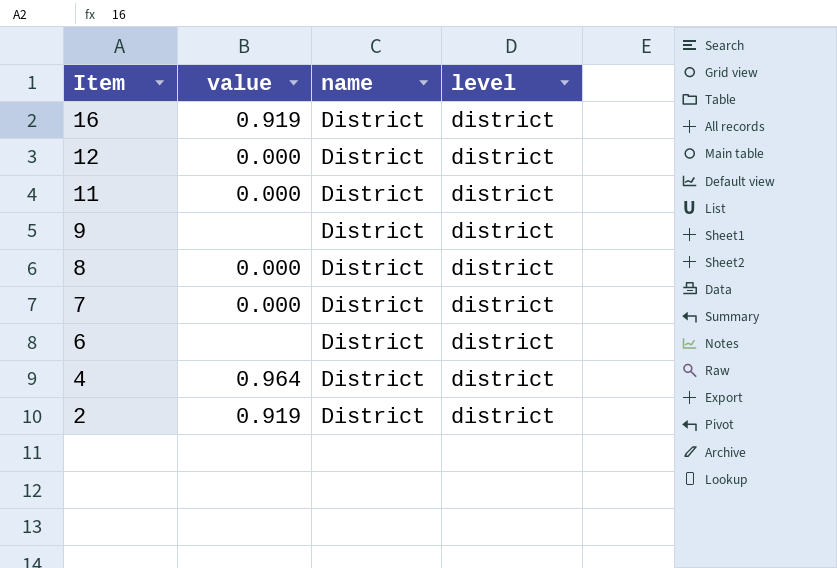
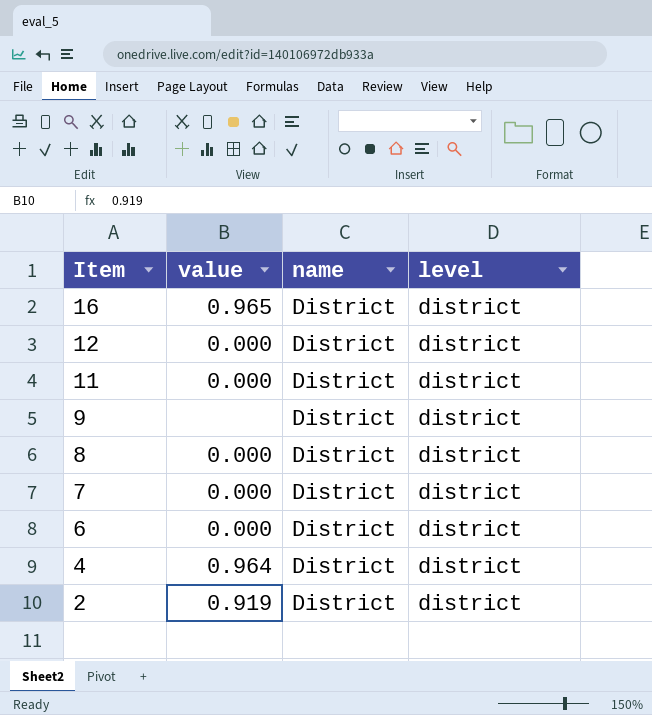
16 | value: 0.919 -> 0.965
6 | value: none -> 0.000

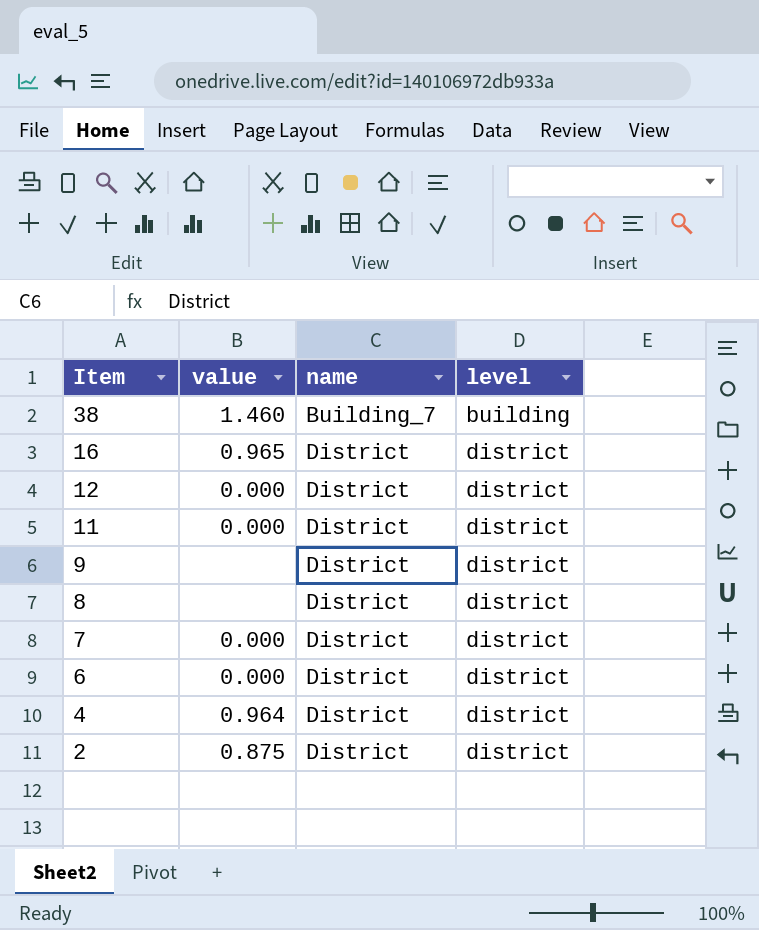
row 38: none -> 1.460 | Building_7 | building
8 | value: 0.000 -> none
2 | value: 0.919 -> 0.875

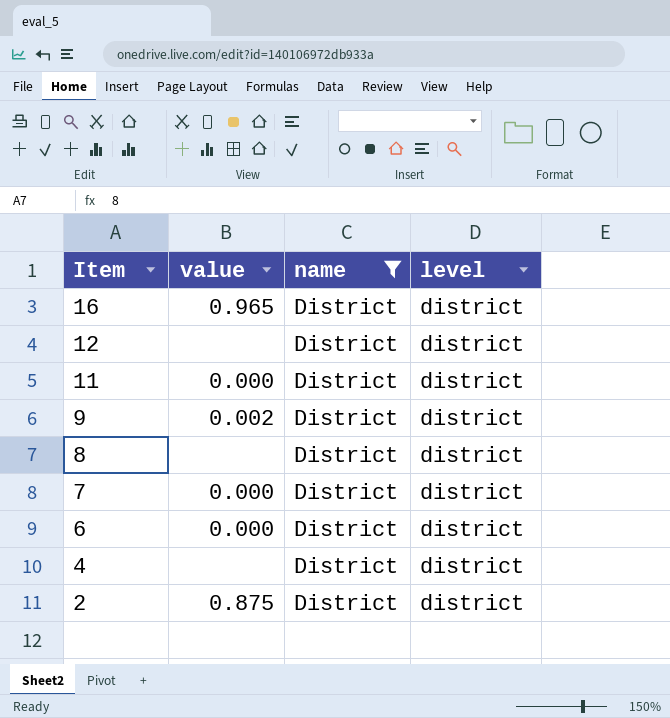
filter: none -> name = District
12 | value: 0.000 -> none
9 | value: none -> 0.002
4 | value: 0.964 -> none

